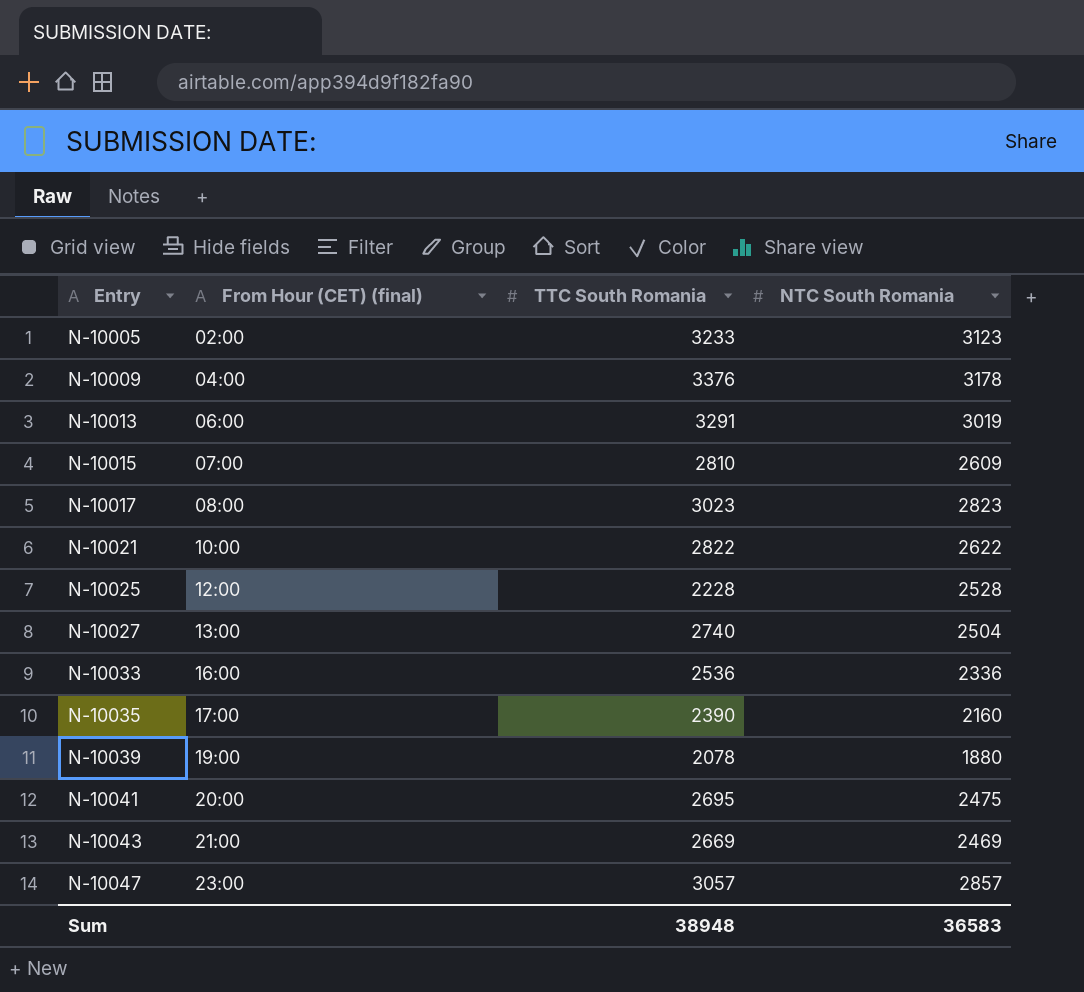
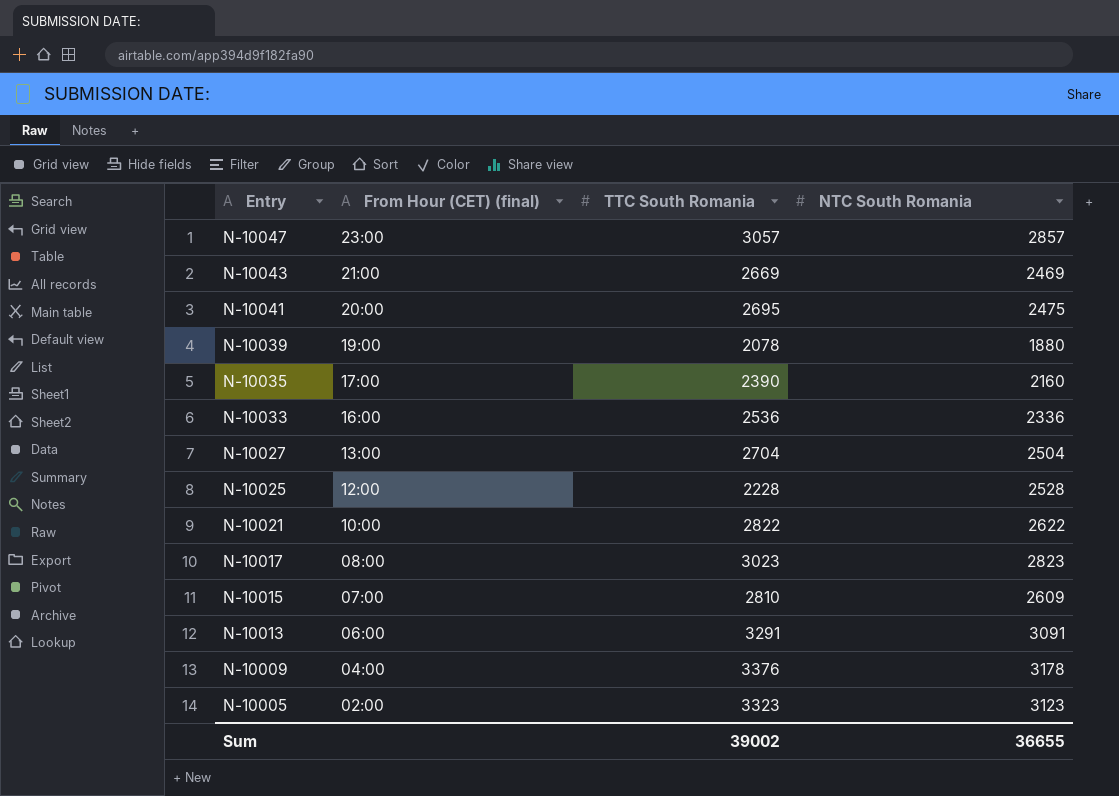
row order: Entry ascending -> Entry descending
N-10027 | TTC South Romania: 2740 -> 2704
N-10013 | NTC South Romania: 3019 -> 3091
N-10005 | TTC South Romania: 3233 -> 3323
Sum | TTC South Romania: 38948 -> 39002
Sum | NTC South Romania: 36583 -> 36655

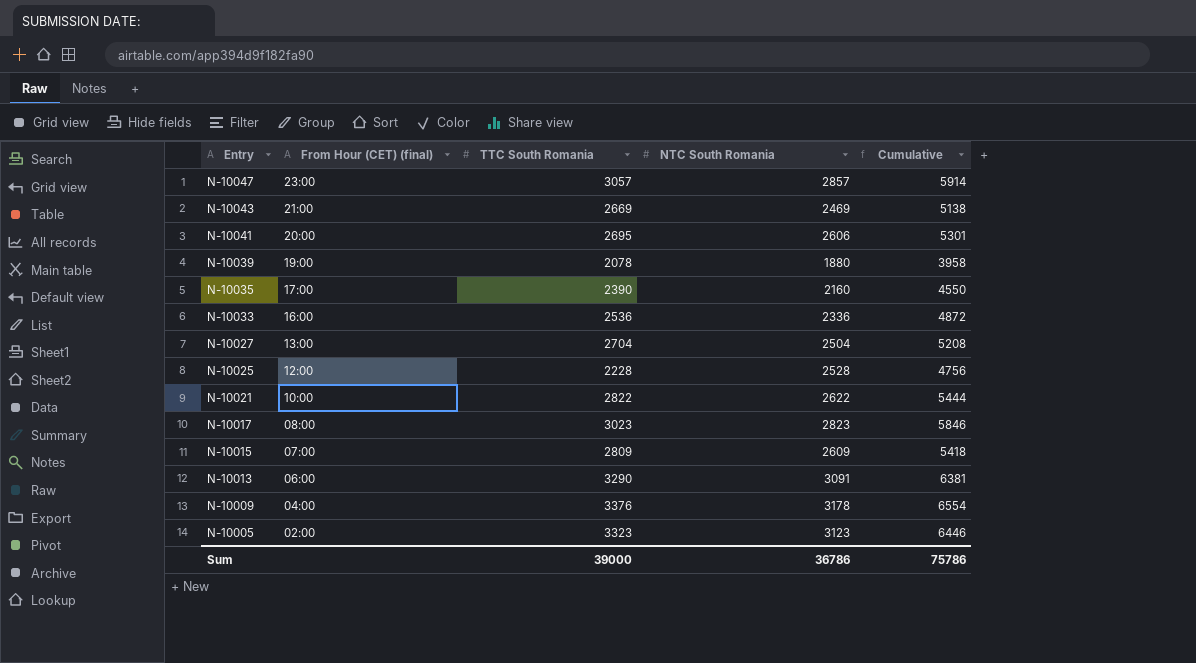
column Cumulative | formula: none -> [TTC South Romania] + [NTC South Romania]
N-10041 | NTC South Romania: 2475 -> 2606
N-10015 | TTC South Romania: 2810 -> 2809
N-10013 | TTC South Romania: 3291 -> 3290
Sum | TTC South Romania: 39002 -> 39000
Sum | NTC South Romania: 36655 -> 36786

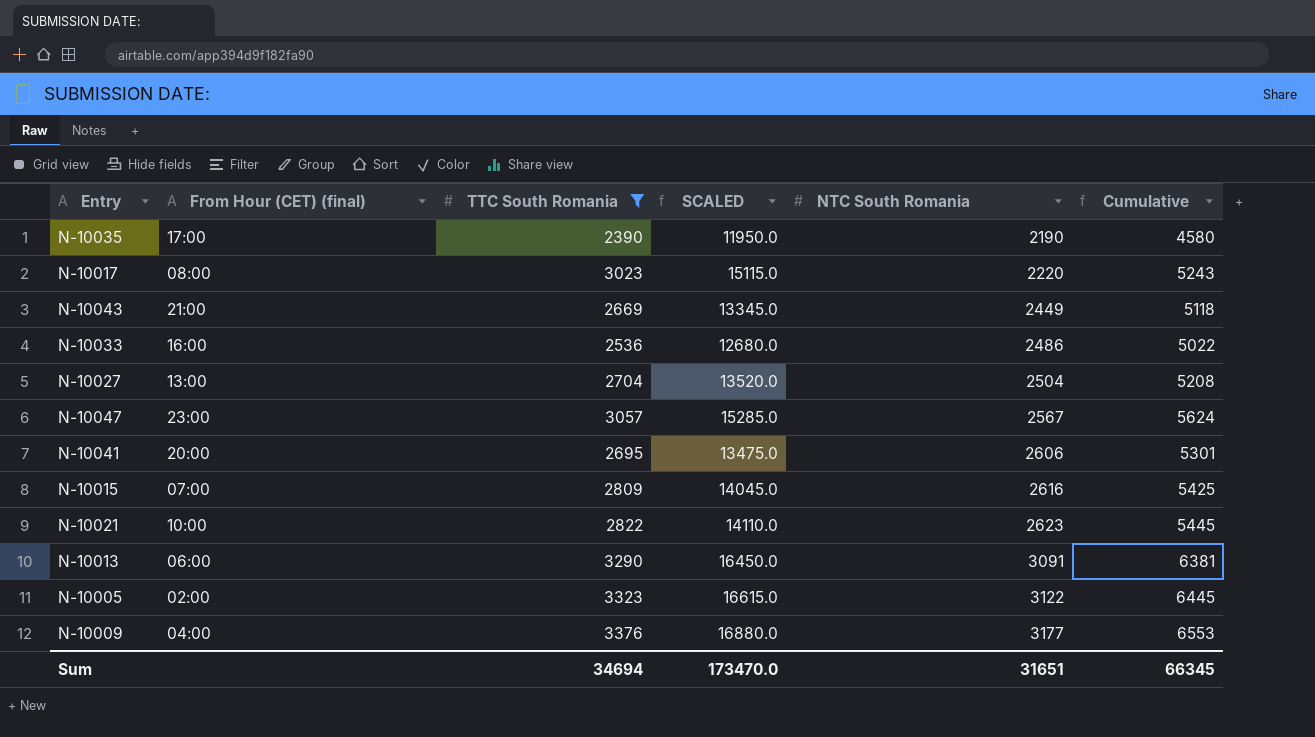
filter: none -> TTC South Romania >= 2390
row order: Entry descending -> NTC South Romania ascending
column SCALED | formula: none -> [TTC South Romania] * 5
N-10035 | NTC South Romania: 2160 -> 2190
N-10035 | Cumulative: 4550 -> 4580
N-10017 | NTC South Romania: 2823 -> 2220
N-10017 | Cumulative: 5846 -> 5243
N-10043 | NTC South Romania: 2469 -> 2449
N-10043 | Cumulative: 5138 -> 5118
N-10033 | NTC South Romania: 2336 -> 2486
N-10033 | Cumulative: 4872 -> 5022
N-10047 | NTC South Romania: 2857 -> 2567
N-10047 | Cumulative: 5914 -> 5624
N-10015 | NTC South Romania: 2609 -> 2616
N-10015 | Cumulative: 5418 -> 5425
N-10021 | NTC South Romania: 2622 -> 2623
N-10021 | Cumulative: 5444 -> 5445
N-10005 | NTC South Romania: 3123 -> 3122
N-10005 | Cumulative: 6446 -> 6445
N-10009 | NTC South Romania: 3178 -> 3177
N-10009 | Cumulative: 6554 -> 6553
Sum | TTC South Romania: 39000 -> 34694
Sum | NTC South Romania: 36786 -> 31651
Sum | Cumulative: 75786 -> 66345

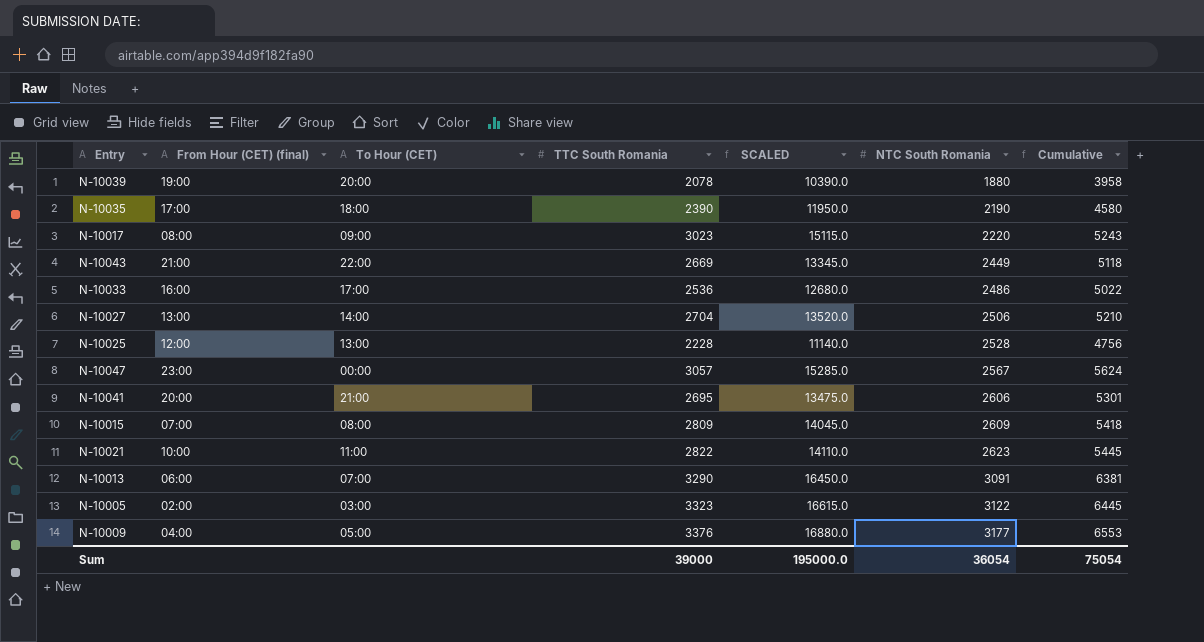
filter: TTC South Romania >= 2390 -> none
column To Hour (CET) | position: none -> 3
N-10027 | NTC South Romania: 2504 -> 2506
N-10027 | Cumulative: 5208 -> 5210
N-10015 | NTC South Romania: 2616 -> 2609
N-10015 | Cumulative: 5425 -> 5418
Sum | TTC South Romania: 34694 -> 39000
Sum | SCALED: 173470.0 -> 195000.0
Sum | NTC South Romania: 31651 -> 36054
Sum | Cumulative: 66345 -> 75054

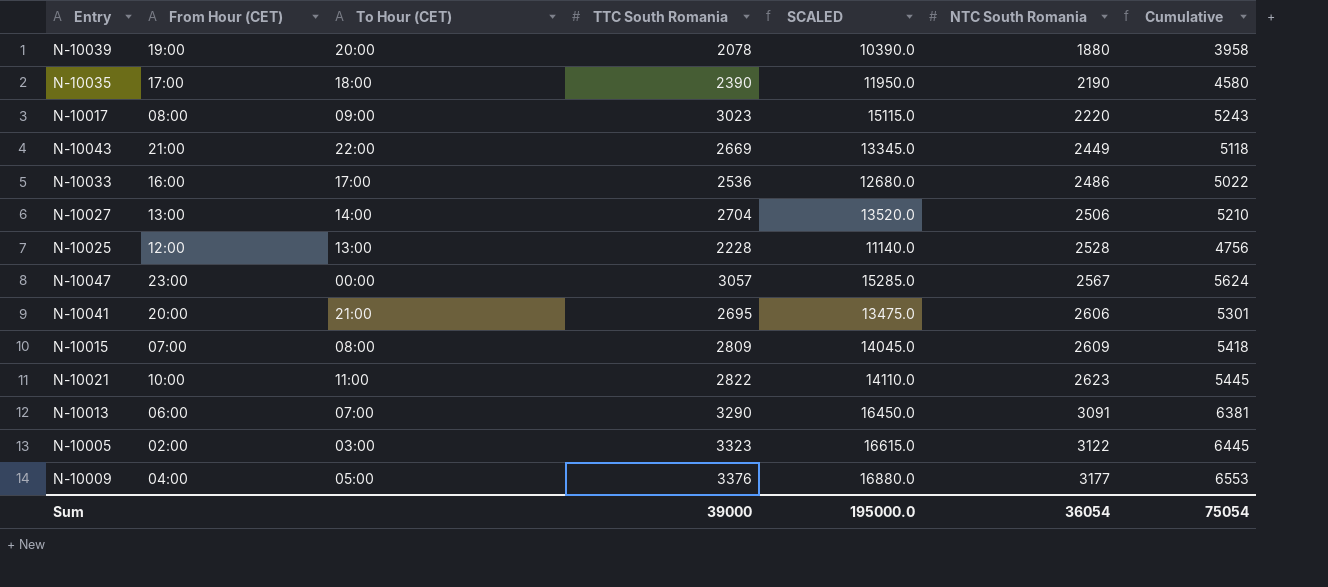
column name: From Hour (CET) (final) -> From Hour (CET)

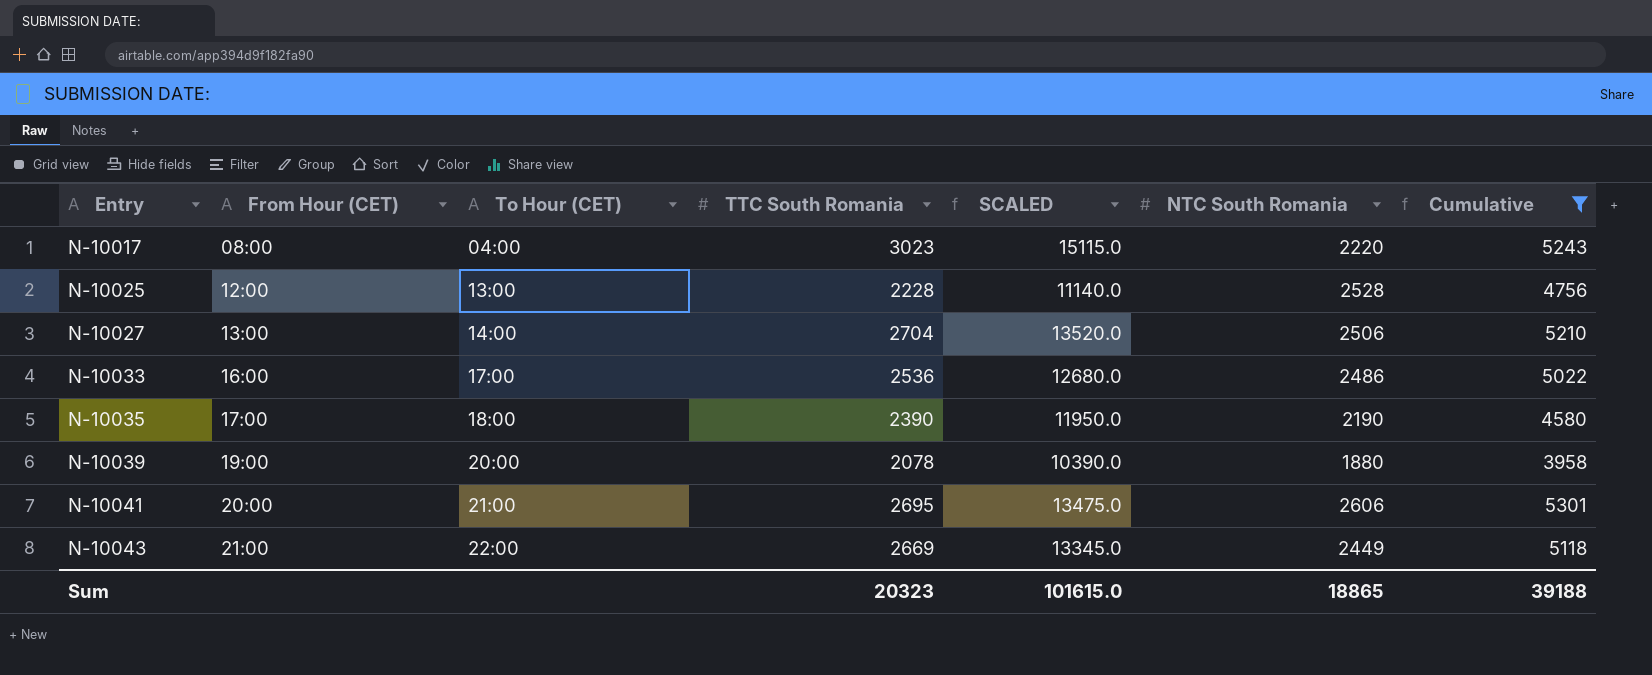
filter: none -> Cumulative <= 5301
row order: NTC South Romania ascending -> Entry ascending
N-10017 | To Hour (CET): 09:00 -> 04:00
Sum | TTC South Romania: 39000 -> 20323
Sum | SCALED: 195000.0 -> 101615.0
Sum | NTC South Romania: 36054 -> 18865
Sum | Cumulative: 75054 -> 39188

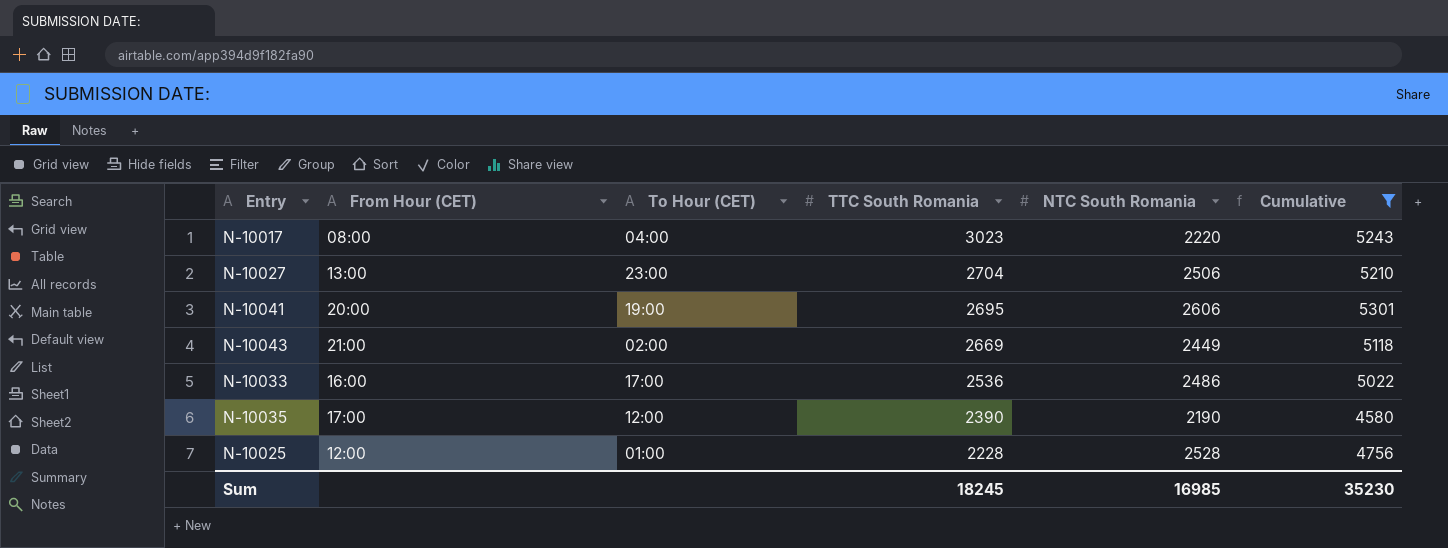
row order: Entry ascending -> TTC South Romania descending
column SCALED | formula: [TTC South Romania] * 5 -> none
row N-10039: 19:00 | 20:00 | 2078 | 10390.0 | 1880 | 3958 -> none
N-10027 | To Hour (CET): 14:00 -> 23:00
N-10041 | To Hour (CET): 21:00 -> 19:00
N-10043 | To Hour (CET): 22:00 -> 02:00
N-10035 | To Hour (CET): 18:00 -> 12:00
N-10025 | To Hour (CET): 13:00 -> 01:00
Sum | TTC South Romania: 20323 -> 18245
Sum | NTC South Romania: 18865 -> 16985
Sum | Cumulative: 39188 -> 35230

